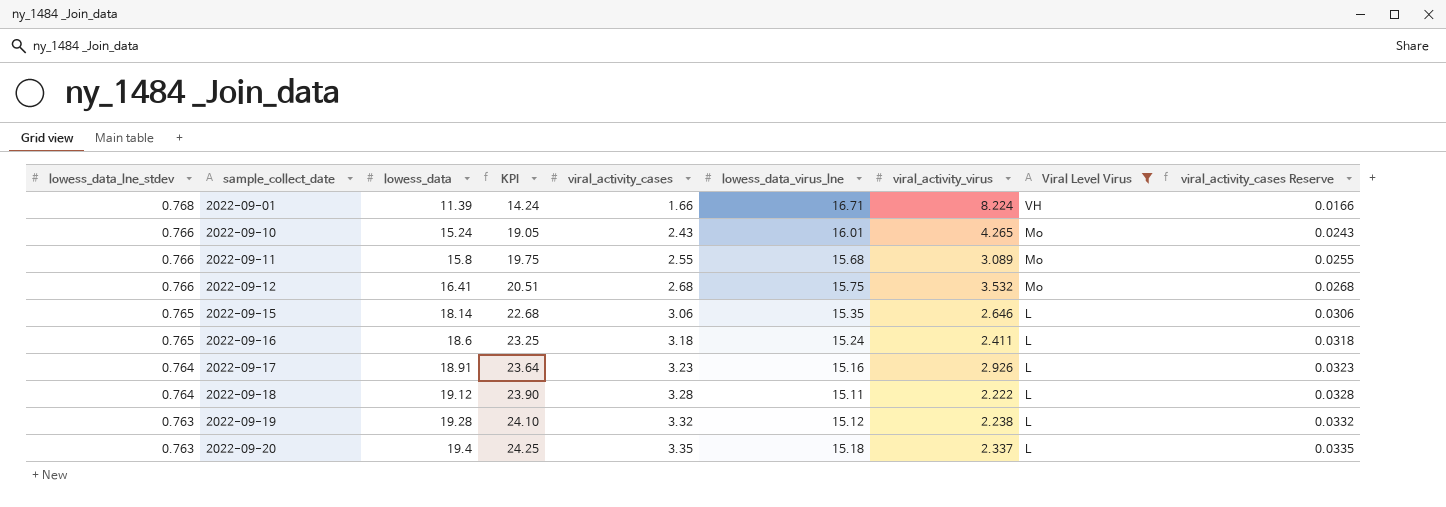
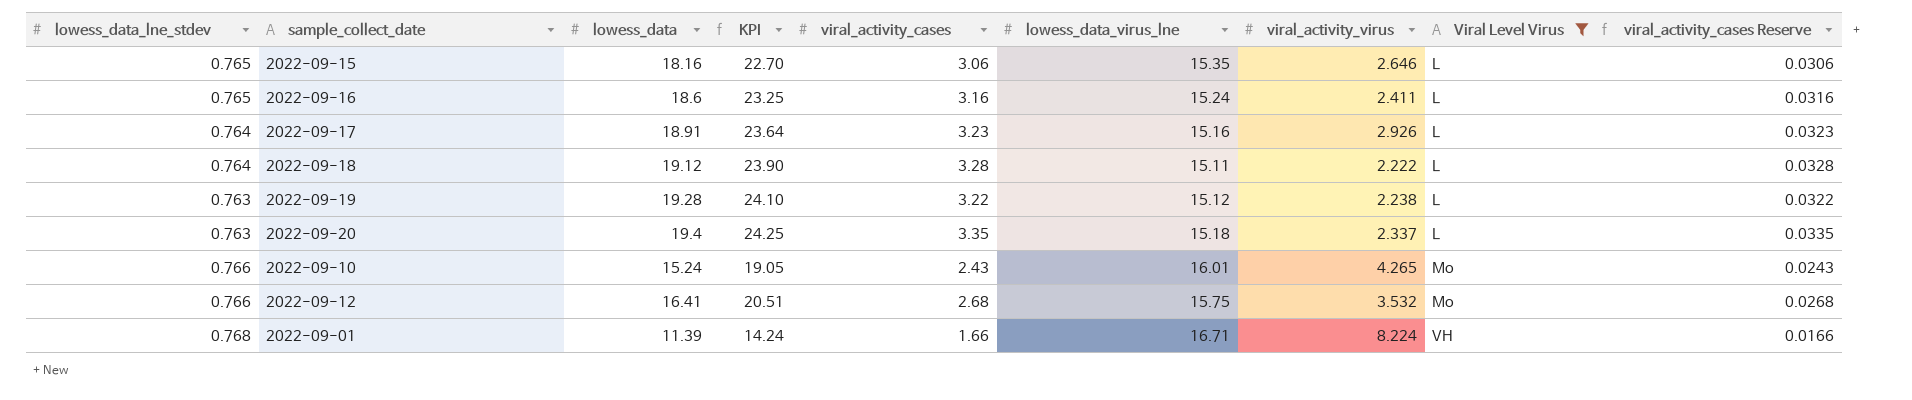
row order: lowess_data_lne_stdev descending -> Viral Level Virus ascending
row 2022-09-11: 0.766 | 15.8 | 19.75 | 2.55 | 15.68 | 3.089 | Mo | 0.0255 -> none
2022-09-15 | lowess_data: 18.14 -> 18.16
2022-09-15 | KPI: 22.68 -> 22.70
2022-09-16 | viral_activity_cases: 3.18 -> 3.16
2022-09-16 | viral_activity_cases Reserve: 0.0318 -> 0.0316
2022-09-19 | viral_activity_cases: 3.32 -> 3.22
2022-09-19 | viral_activity_cases Reserve: 0.0332 -> 0.0322

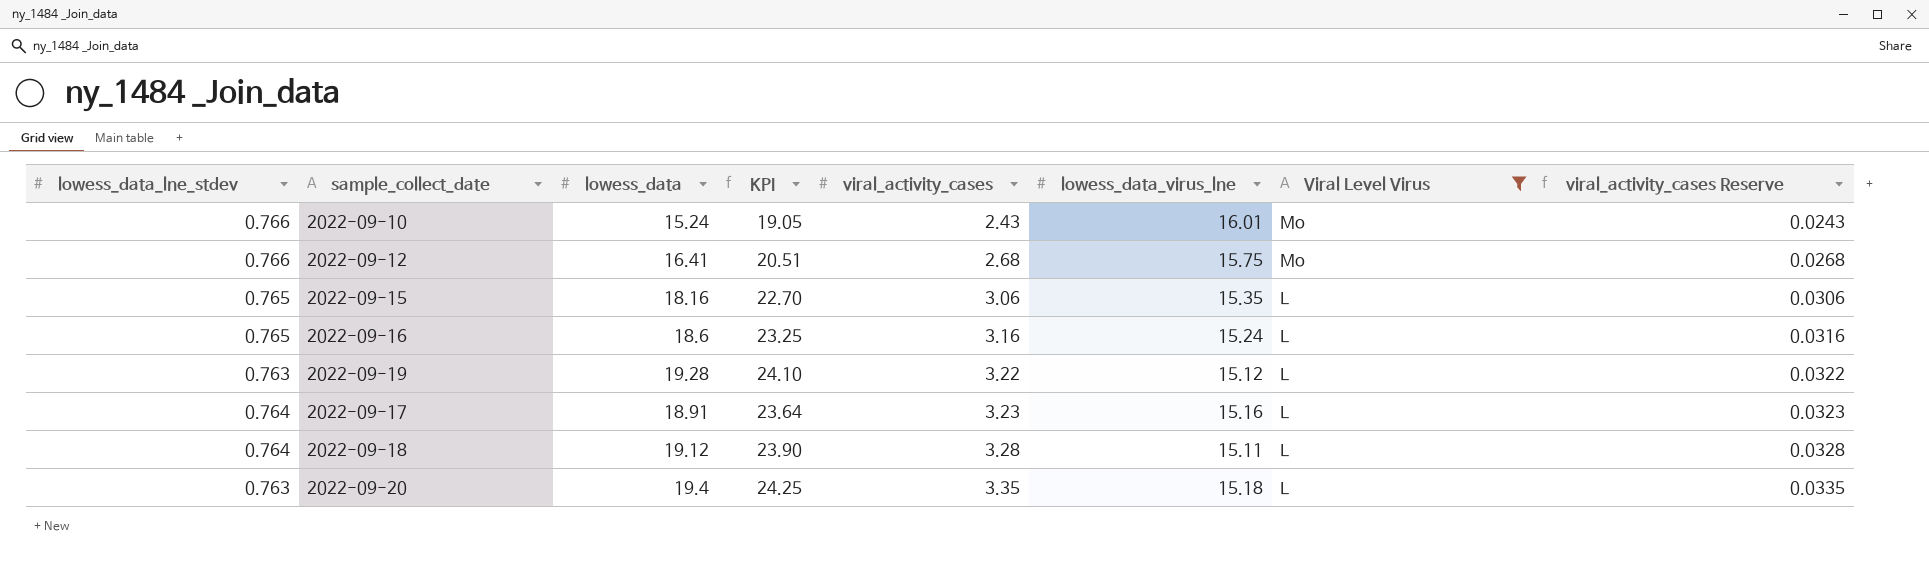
row order: Viral Level Virus ascending -> viral_activity_cases ascending
column viral_activity_virus | position: 7 -> none
row 2022-09-01: 0.768 | 11.39 | 14.24 | 1.66 | 16.71 | 8.224 | VH | 0.0166 -> none

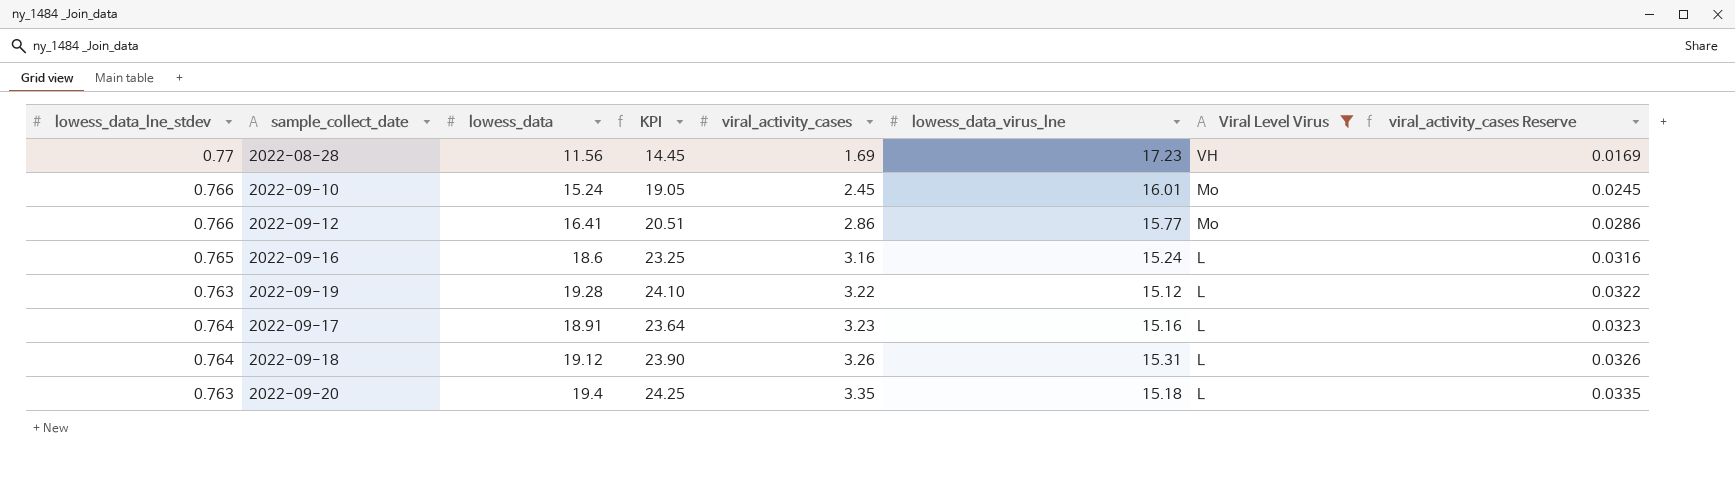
row 2022-09-15: 0.765 | 18.16 | 22.70 | 3.06 | 15.35 | L | 0.0306 -> none
row 2022-08-28: none -> 0.77 | 11.56 | 14.45 | 1.69 | 17.23 | VH | 0.0169
2022-09-10 | viral_activity_cases: 2.43 -> 2.45
2022-09-10 | viral_activity_cases Reserve: 0.0243 -> 0.0245
2022-09-12 | viral_activity_cases: 2.68 -> 2.86
2022-09-12 | lowess_data_virus_lne: 15.75 -> 15.77
2022-09-12 | viral_activity_cases Reserve: 0.0268 -> 0.0286
2022-09-18 | viral_activity_cases: 3.28 -> 3.26
2022-09-18 | lowess_data_virus_lne: 15.11 -> 15.31
2022-09-18 | viral_activity_cases Reserve: 0.0328 -> 0.0326

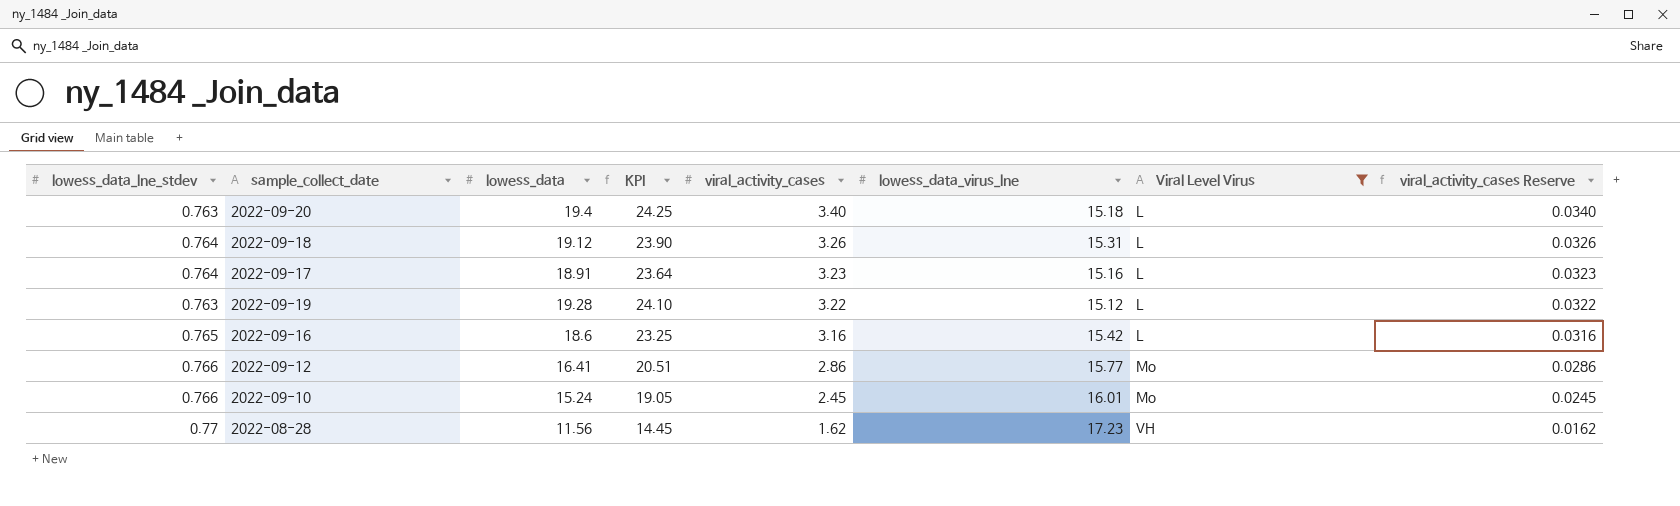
row order: viral_activity_cases ascending -> viral_activity_cases descending
2022-09-20 | viral_activity_cases: 3.35 -> 3.40
2022-09-20 | viral_activity_cases Reserve: 0.0335 -> 0.0340
2022-09-16 | lowess_data_virus_lne: 15.24 -> 15.42
2022-08-28 | viral_activity_cases: 1.69 -> 1.62
2022-08-28 | viral_activity_cases Reserve: 0.0169 -> 0.0162

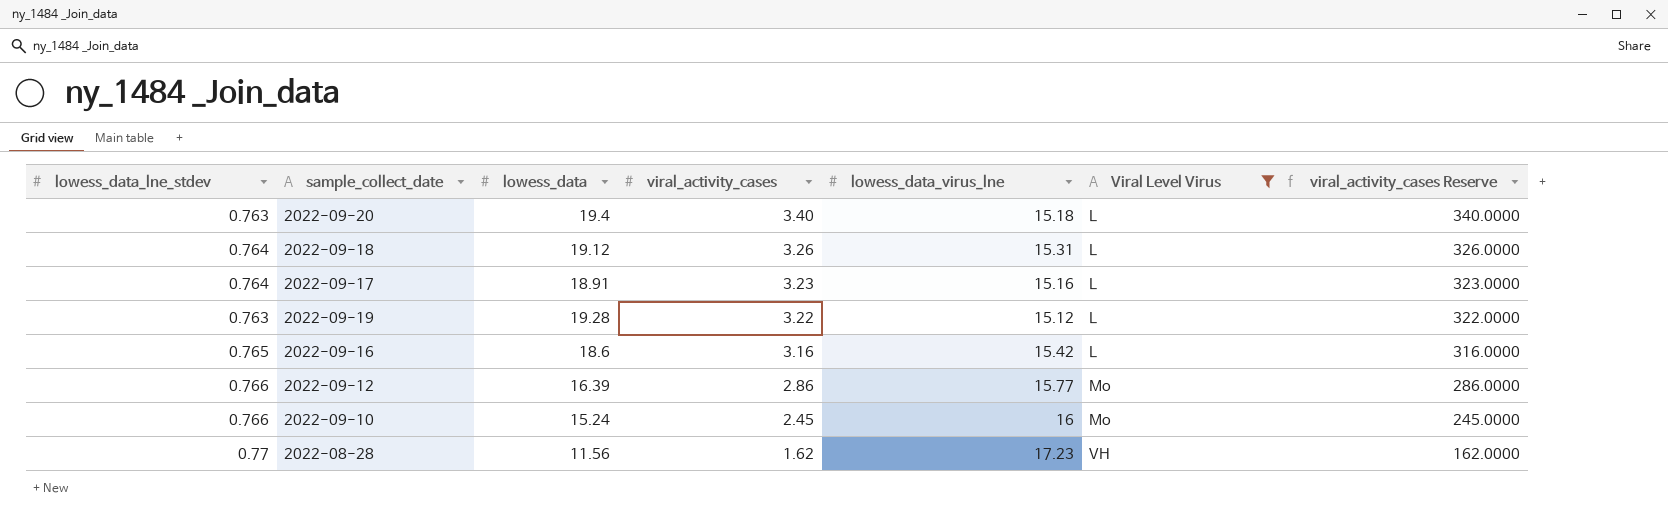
column KPI | formula: [lowess_data] * 1.25 -> none
column viral_activity_cases Reserve | formula: [viral_activity_cases] * 0.01 -> [viral_activity_cases] * 100
2022-09-12 | lowess_data: 16.41 -> 16.39
2022-09-10 | lowess_data_virus_lne: 16.01 -> 16

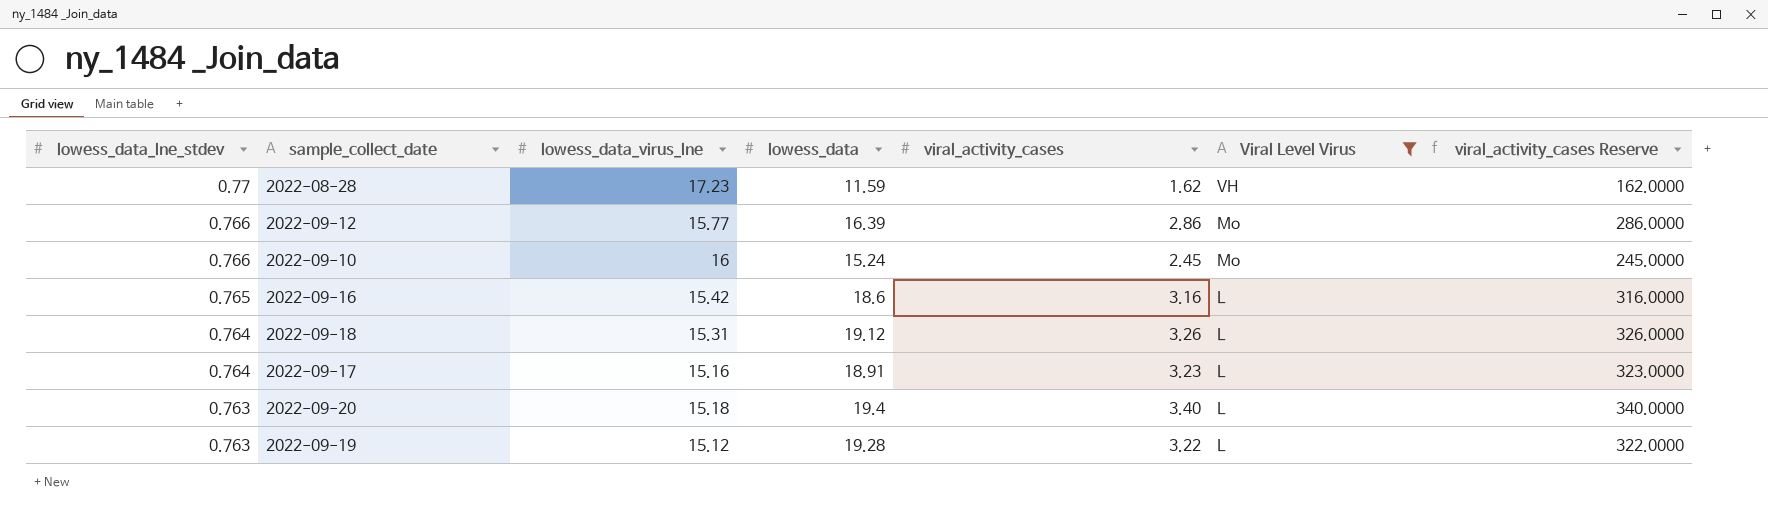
row order: viral_activity_cases descending -> lowess_data_lne_stdev descending
column lowess_data_virus_lne | position: 5 -> 3
2022-08-28 | lowess_data: 11.56 -> 11.59

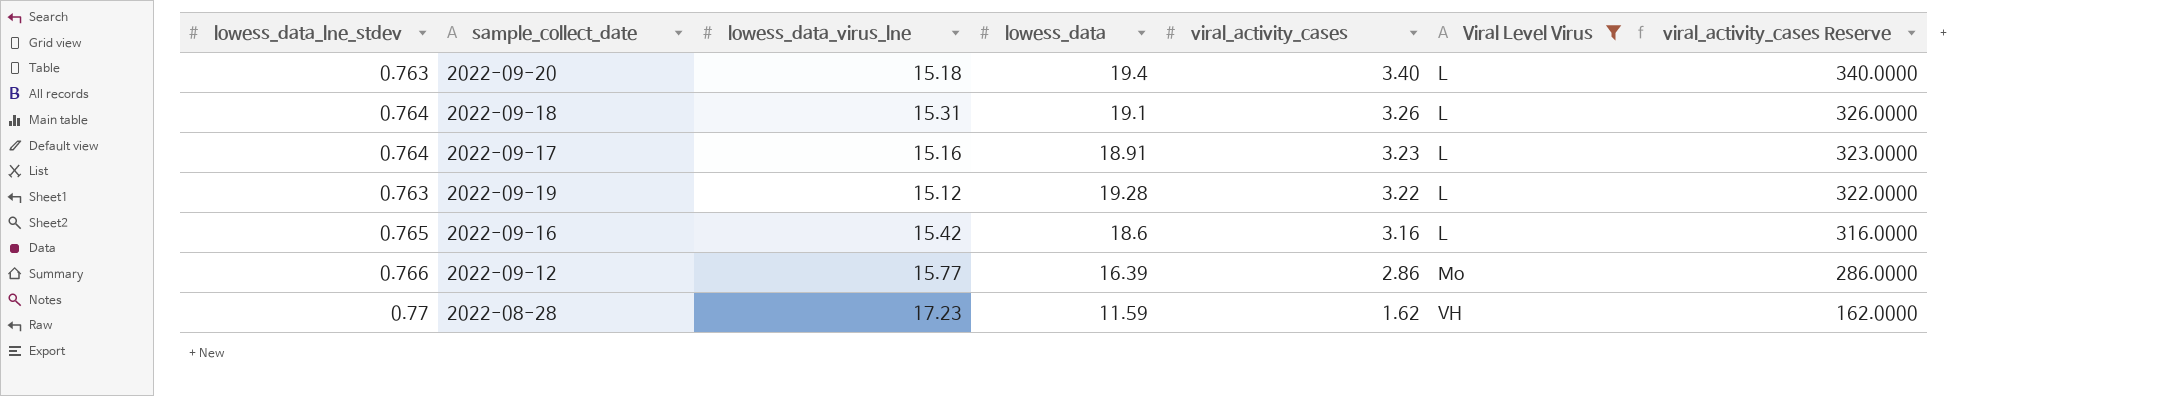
row order: lowess_data_lne_stdev descending -> viral_activity_cases descending
row 2022-09-10: 0.766 | 16 | 15.24 | 2.45 | Mo | 245.0000 -> none
2022-09-18 | lowess_data: 19.12 -> 19.1

